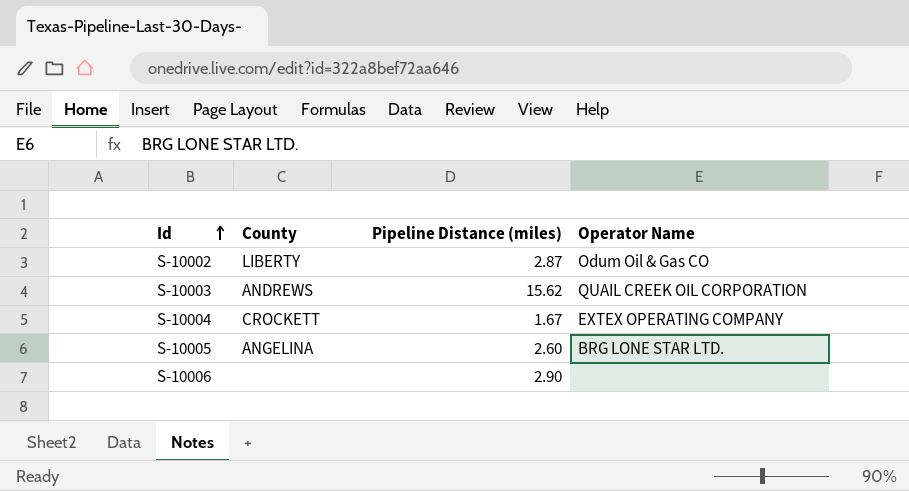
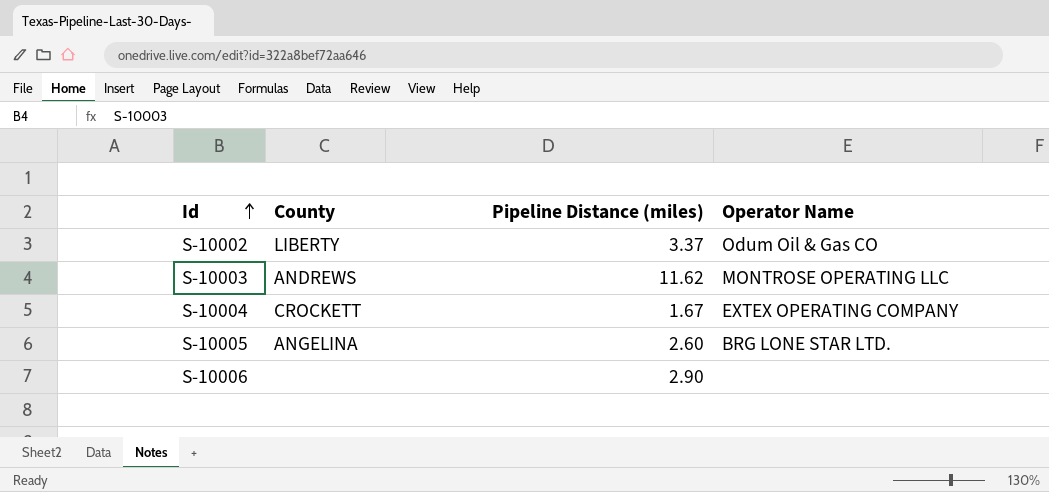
S-10002 | Pipeline Distance (miles): 2.87 -> 3.37
S-10003 | Pipeline Distance (miles): 15.62 -> 11.62
S-10003 | Operator Name: QUAIL CREEK OIL CORPORATION -> MONTROSE OPERATING LLC

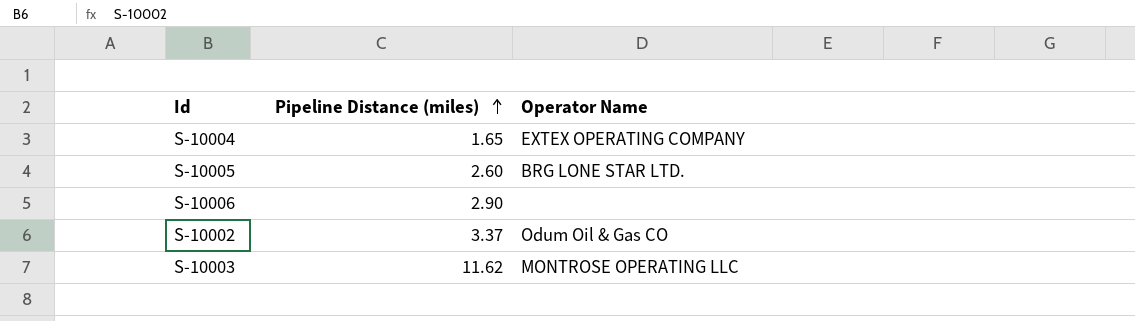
row order: Id ascending -> Pipeline Distance (miles) ascending
column County | position: 2 -> none
S-10004 | Pipeline Distance (miles): 1.67 -> 1.65

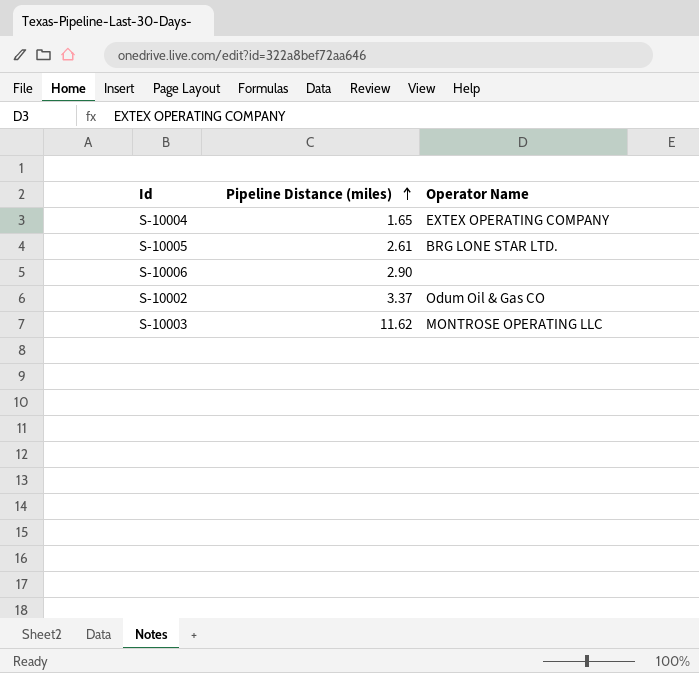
S-10005 | Pipeline Distance (miles): 2.60 -> 2.61

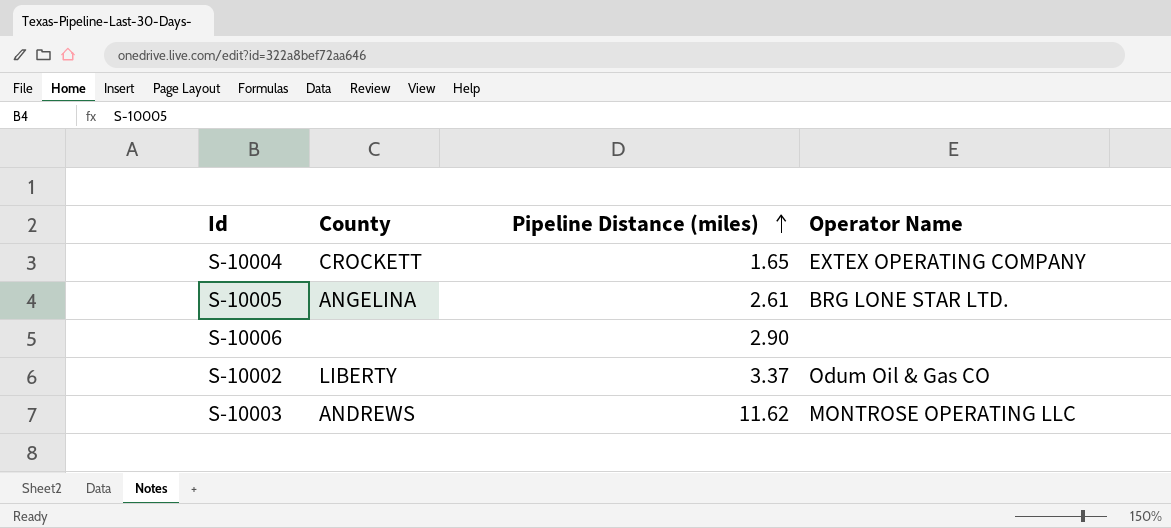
column County | position: none -> 2

